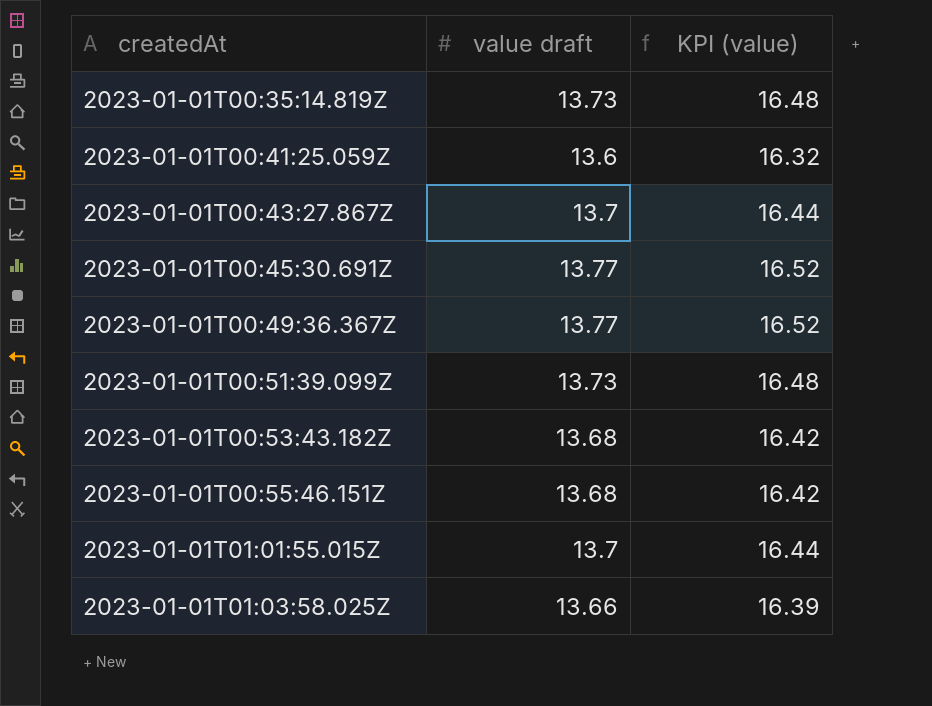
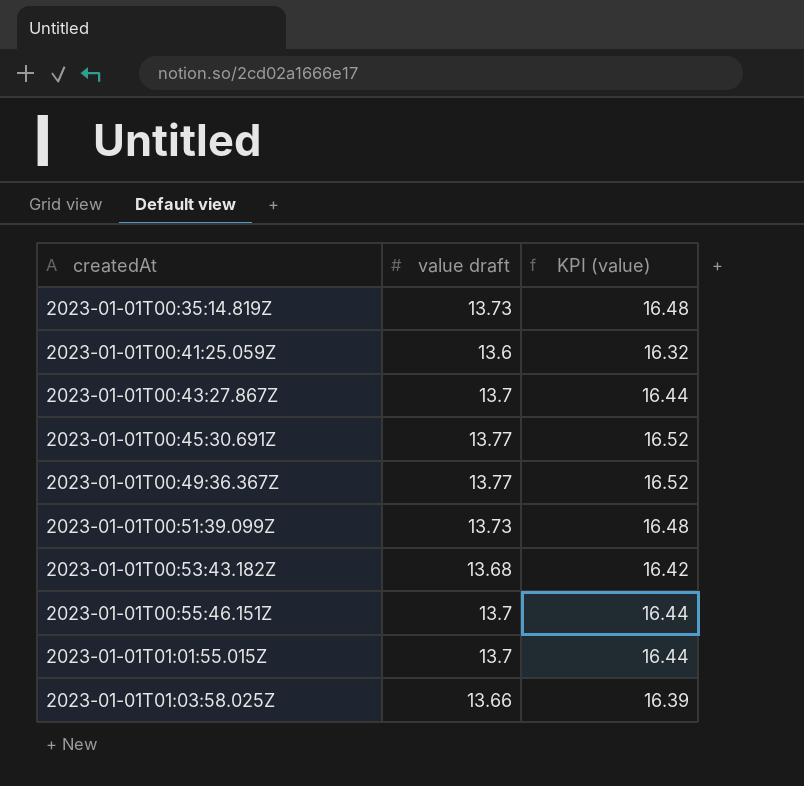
2023-01-01T00:55:46.151Z | value draft: 13.68 -> 13.7
2023-01-01T00:55:46.151Z | KPI (value): 16.42 -> 16.44

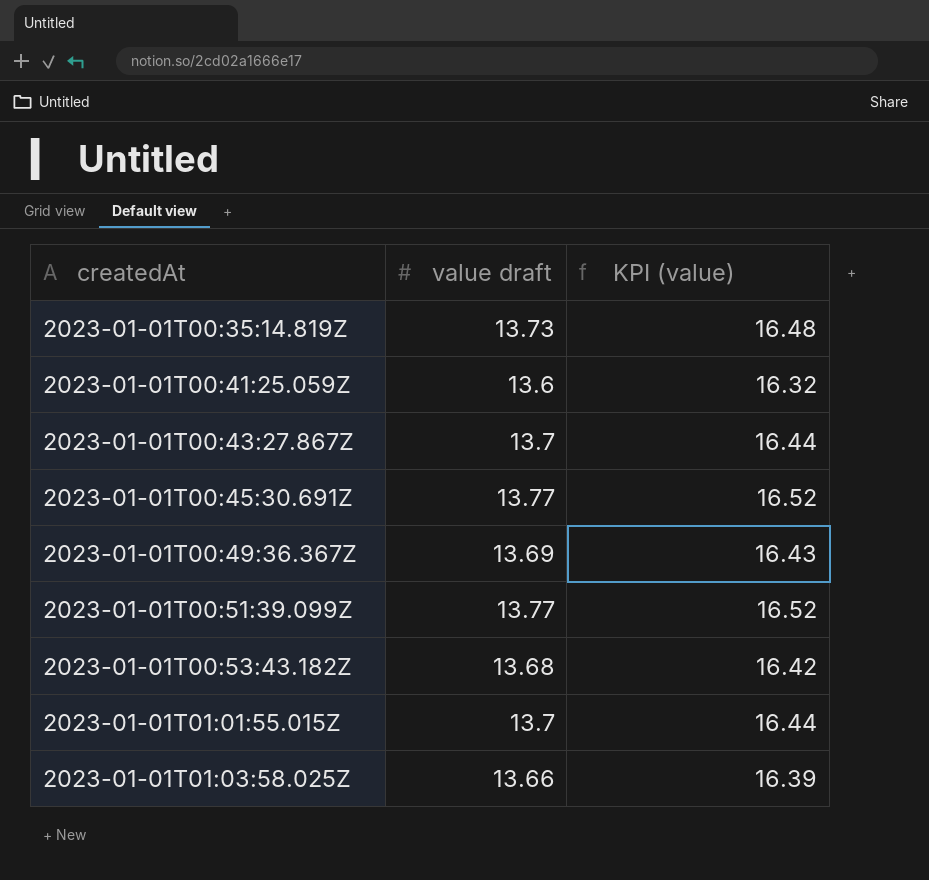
row 2023-01-01T00:55:46.151Z: 13.7 | 16.44 -> none
2023-01-01T00:49:36.367Z | value draft: 13.77 -> 13.69
2023-01-01T00:49:36.367Z | KPI (value): 16.52 -> 16.43
2023-01-01T00:51:39.099Z | value draft: 13.73 -> 13.77
2023-01-01T00:51:39.099Z | KPI (value): 16.48 -> 16.52

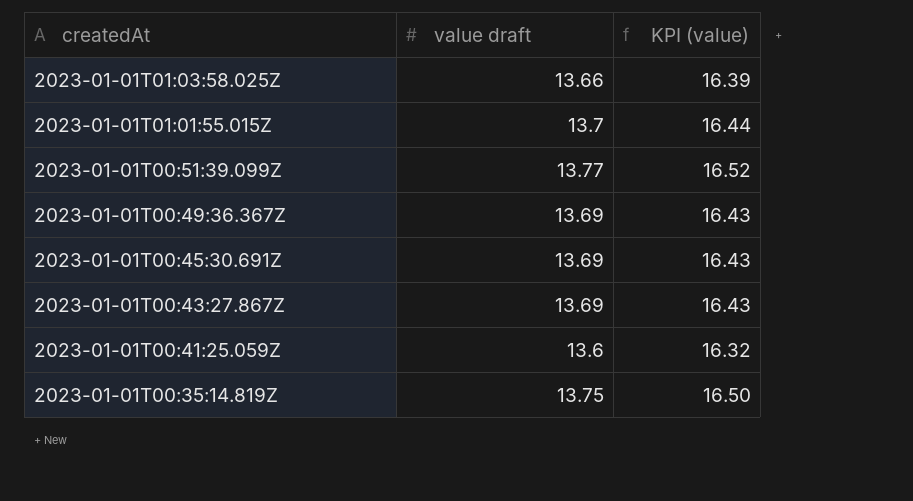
row order: createdAt ascending -> createdAt descending
row 2023-01-01T00:53:43.182Z: 13.68 | 16.42 -> none
2023-01-01T00:45:30.691Z | value draft: 13.77 -> 13.69
2023-01-01T00:45:30.691Z | KPI (value): 16.52 -> 16.43
2023-01-01T00:43:27.867Z | value draft: 13.7 -> 13.69
2023-01-01T00:43:27.867Z | KPI (value): 16.44 -> 16.43
2023-01-01T00:35:14.819Z | value draft: 13.73 -> 13.75
2023-01-01T00:35:14.819Z | KPI (value): 16.48 -> 16.50

